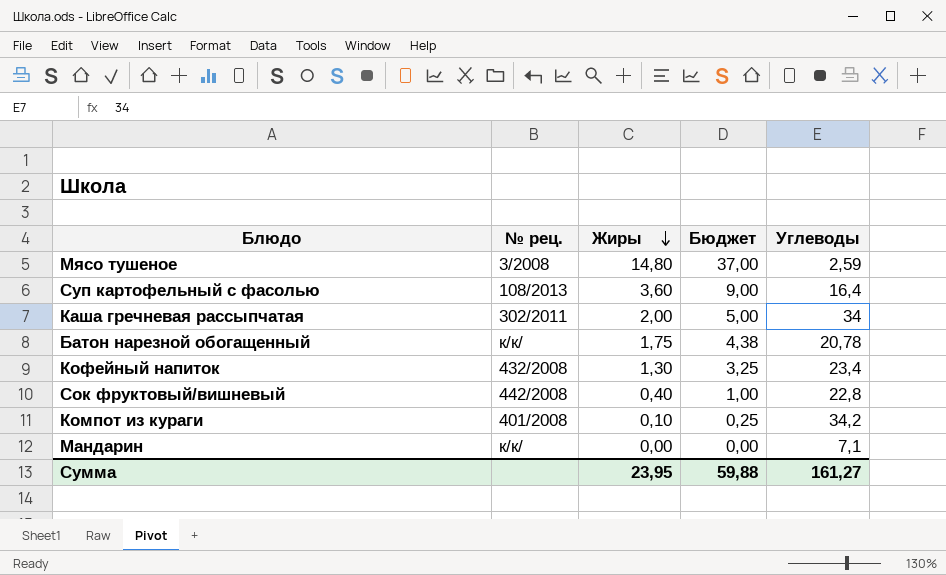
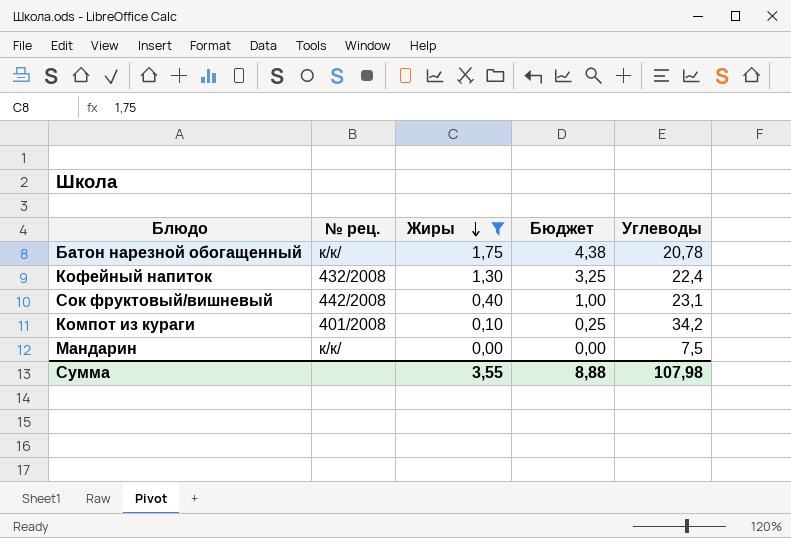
filter: none -> Жиры <= 1,75
Кофейный напиток | Углеводы: 23,4 -> 22,4
Сок фруктовый/вишневый | Углеводы: 22,8 -> 23,1
Мандарин | Углеводы: 7,1 -> 7,5
Сумма | Жиры: 23,95 -> 3,55
Сумма | Бюджет: 59,88 -> 8,88
Сумма | Углеводы: 161,27 -> 107,98

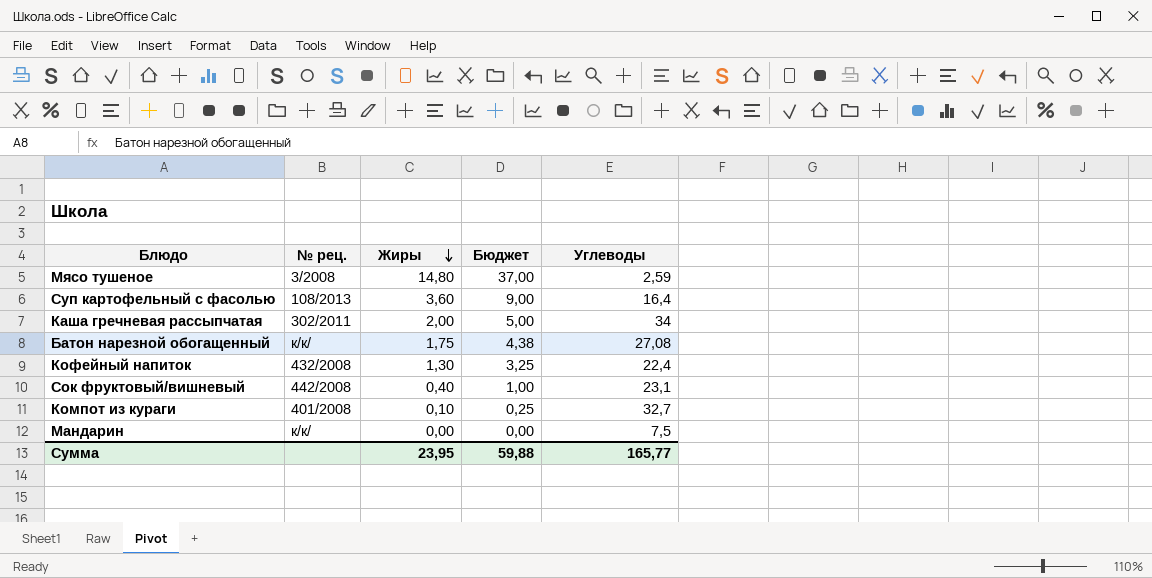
filter: Жиры <= 1,75 -> none
Батон нарезной обогащенный | Углеводы: 20,78 -> 27,08
Компот из кураги | Углеводы: 34,2 -> 32,7
Сумма | Жиры: 3,55 -> 23,95
Сумма | Бюджет: 8,88 -> 59,88
Сумма | Углеводы: 107,98 -> 165,77

